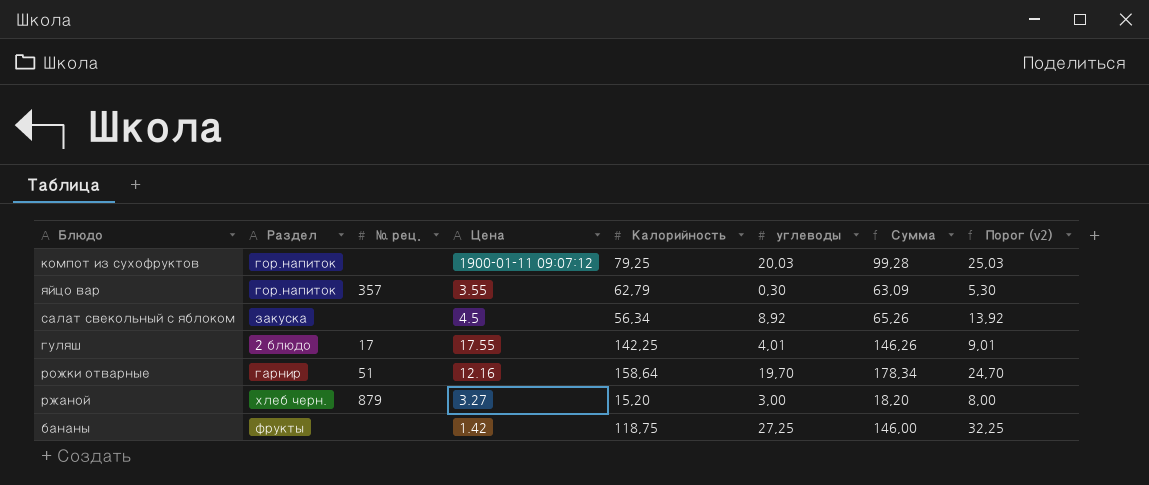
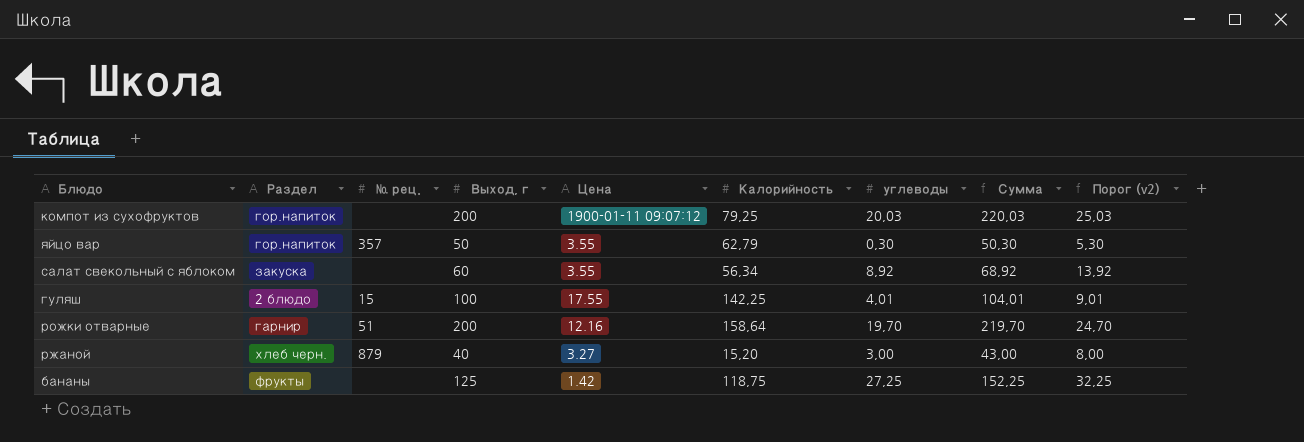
column Выход, г | position: none -> 4
column Сумма | formula: [Калорийность] + [углеводы] -> [Выход, г] + [углеводы]
салат свекольный с яблоком | Цена: 4.5 -> 3.55
гуляш | № рец.: 17 -> 15

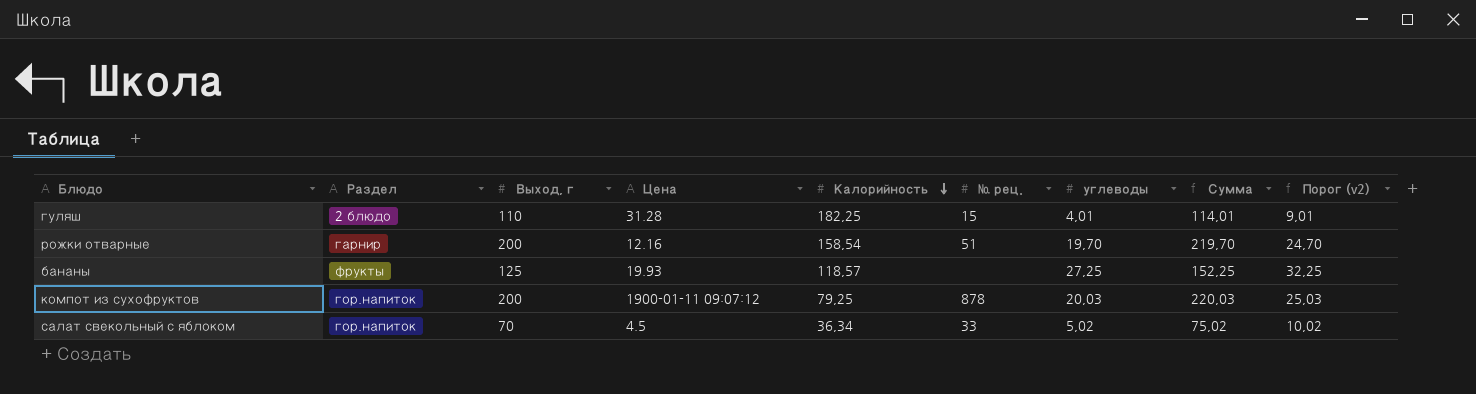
row order: none -> Калорийность descending
column № рец. | position: 3 -> 6
row яйцо вар: гор.напиток | 357 | 50 | 3.55 | 62,79 | 0,30 | 50,30 | 5,30 -> none
row ржаной: хлеб черн. | 879 | 40 | 3.27 | 15,20 | 3,00 | 43,00 | 8,00 -> none
гуляш | Выход, г: 100 -> 110
гуляш | Цена: 17.55 -> 31.28
гуляш | Калорийность: 142,25 -> 182,25
гуляш | Сумма: 104,01 -> 114,01
рожки отварные | Калорийность: 158,64 -> 158,54
бананы | Цена: 1.42 -> 19.93
бананы | Калорийность: 118,75 -> 118,57
компот из сухофруктов | № рец.: none -> 878
салат свекольный с яблоком | Раздел: закуска -> гор.напиток
салат свекольный с яблоком | Выход, г: 60 -> 70
салат свекольный с яблоком | Цена: 3.55 -> 4.5
салат свекольный с яблоком | Калорийность: 56,34 -> 36,34
салат свекольный с яблоком | № рец.: none -> 33
салат свекольный с яблоком | углеводы: 8,92 -> 5,02
салат свекольный с яблоком | Сумма: 68,92 -> 75,02
салат свекольный с яблоком | Порог (v2): 13,92 -> 10,02

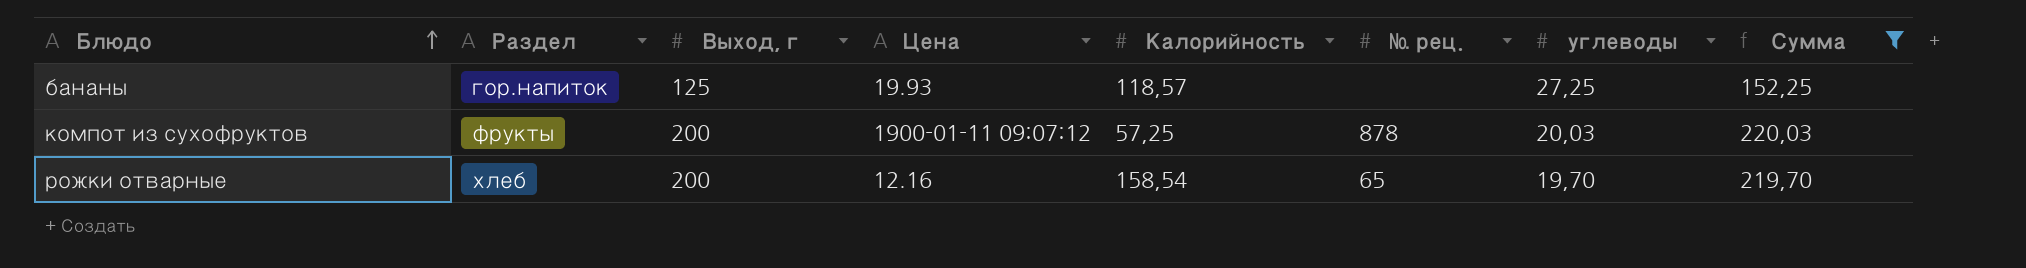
filter: none -> Сумма >= 152,25
row order: Калорийность descending -> Блюдо ascending
column Порог (v2) | formula: [углеводы] + 5 -> none
бананы | Раздел: фрукты -> гор.напиток
компот из сухофруктов | Раздел: гор.напиток -> фрукты
компот из сухофруктов | Калорийность: 79,25 -> 57,25
рожки отварные | Раздел: гарнир -> хлеб
рожки отварные | № рец.: 51 -> 65

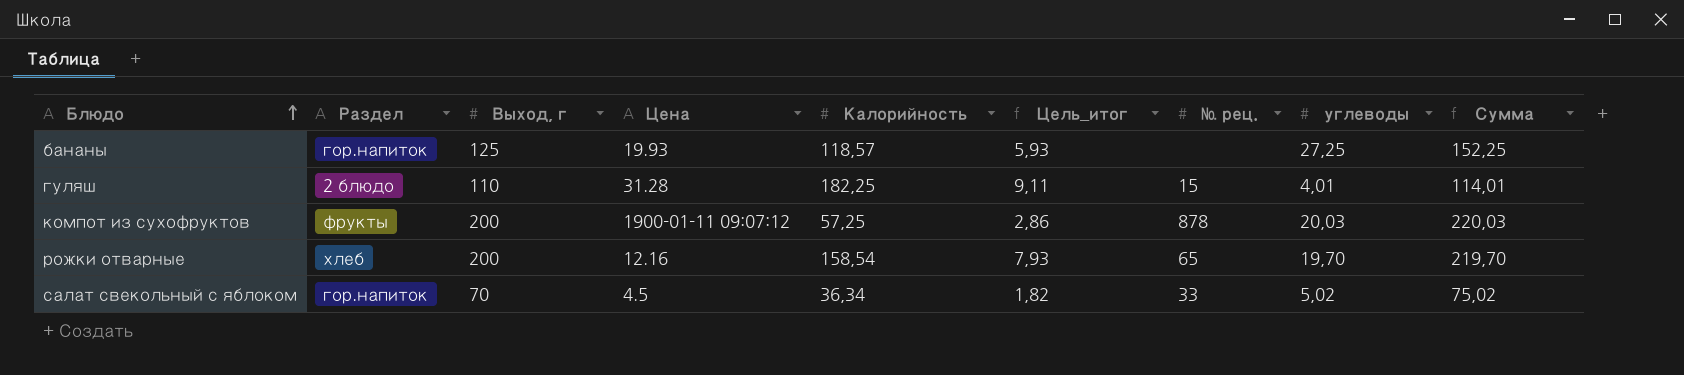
filter: Сумма >= 152,25 -> none
column Цель_итог | formula: none -> [Калорийность] * 0,05

